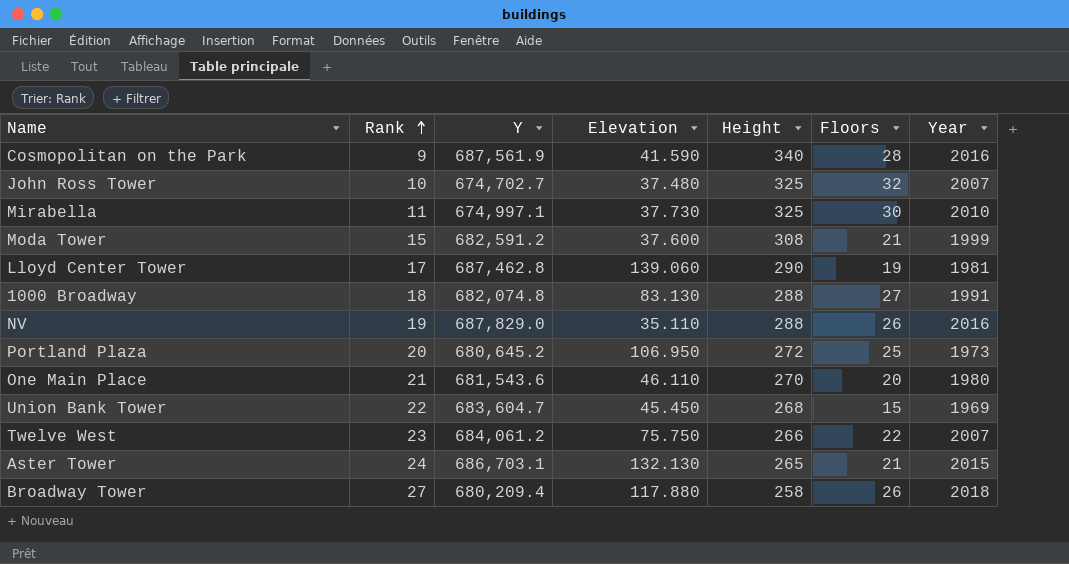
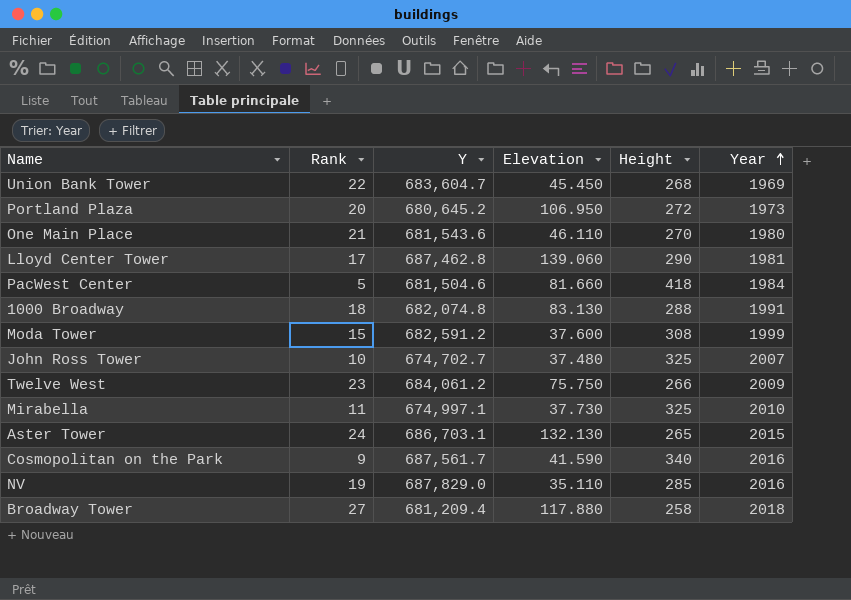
row order: Rank ascending -> Year ascending
column Floors | position: 6 -> none
row PacWest Center: none -> 5 | 681,504.6 | 81.660 | 418 | 1984
Twelve West | Year: 2007 -> 2009
Cosmopolitan on the Park | Y: 687,561.9 -> 687,561.7
NV | Height: 288 -> 285
Broadway Tower | Y: 680,209.4 -> 681,209.4

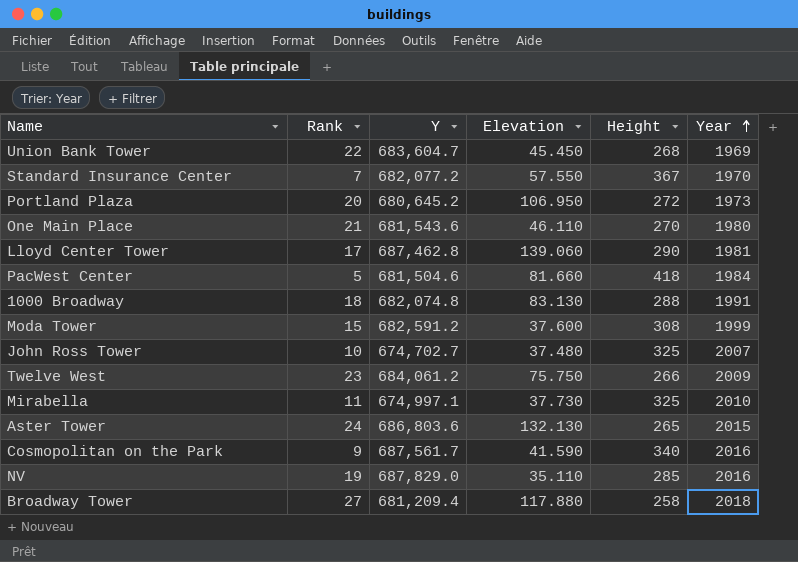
row Standard Insurance Center: none -> 7 | 682,077.2 | 57.550 | 367 | 1970
Aster Tower | Y: 686,703.1 -> 686,803.6

